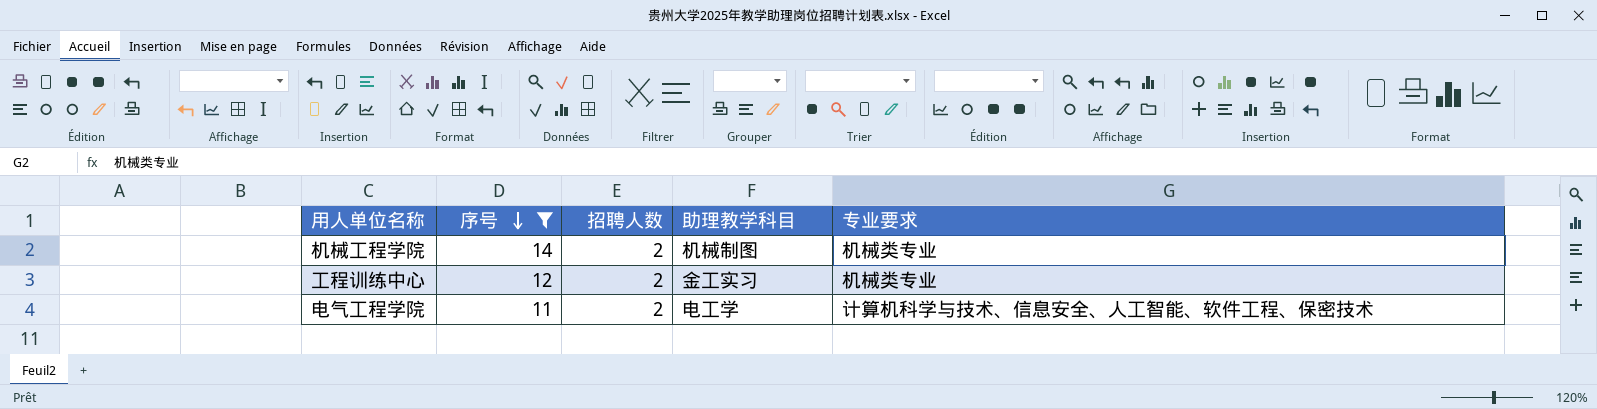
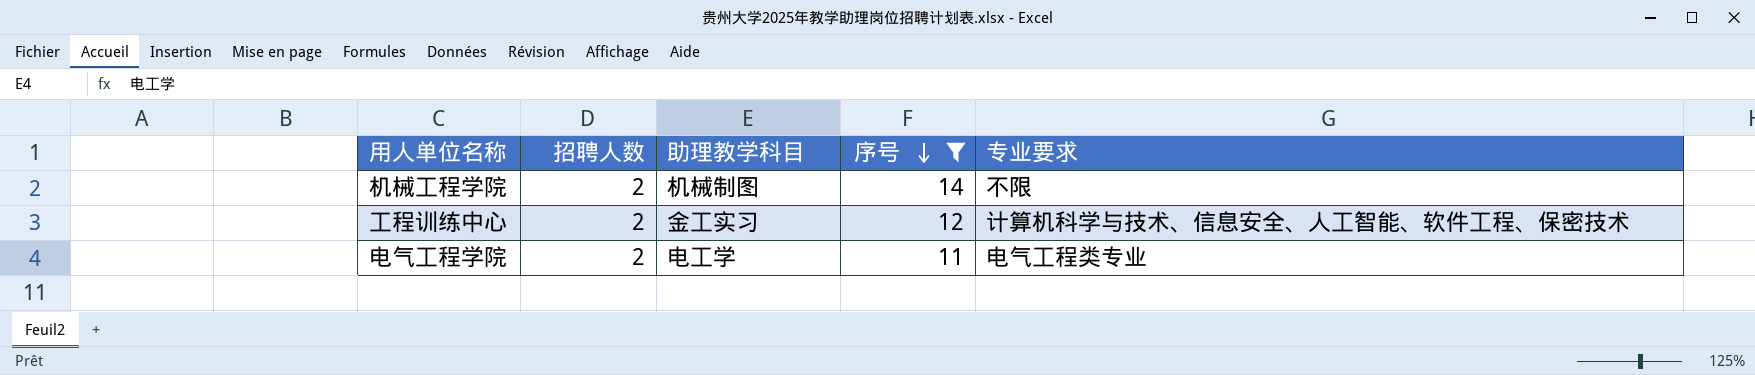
column 序号 | position: 2 -> 4
机械工程学院 | 专业要求: 机械类专业 -> 不限
工程训练中心 | 专业要求: 机械类专业 -> 计算机科学与技术、信息安全、人工智能、软件工程、保密技术
电气工程学院 | 专业要求: 计算机科学与技术、信息安全、人工智能、软件工程、保密技术 -> 电气工程类专业

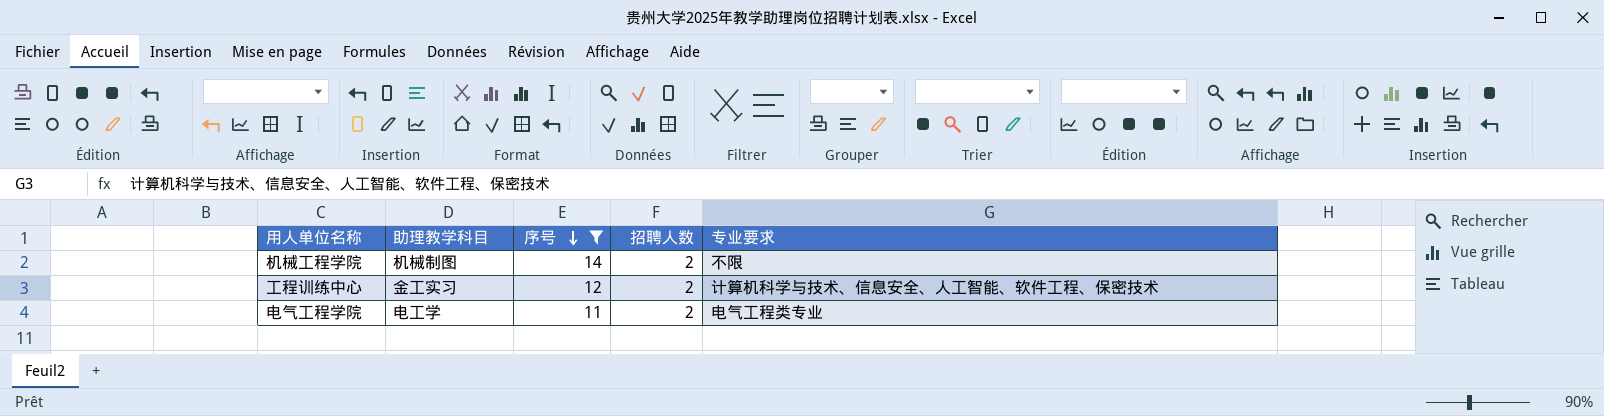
column 招聘人数 | position: 2 -> 4

